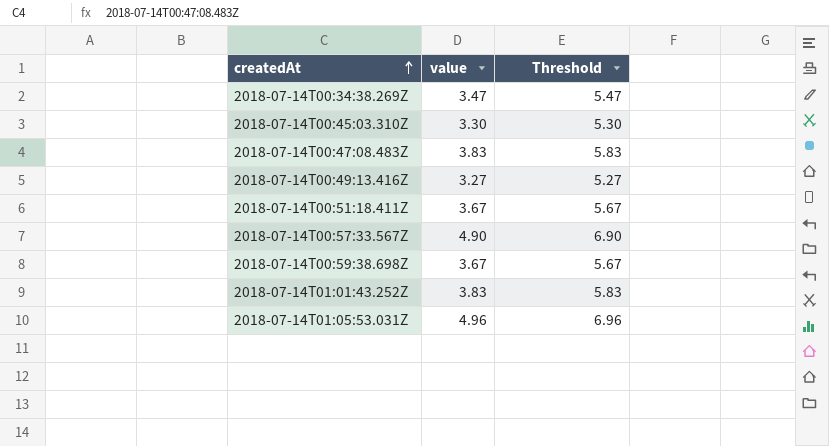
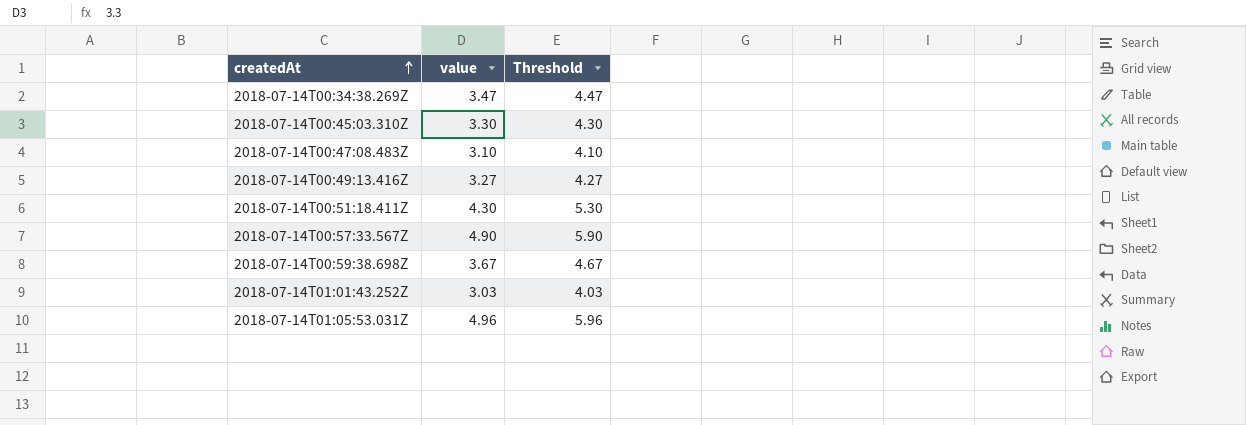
column Threshold | formula: [value] + 2 -> [value] + 1
2018-07-14T00:47:08.483Z | value: 3.83 -> 3.10
2018-07-14T00:51:18.411Z | value: 3.67 -> 4.30
2018-07-14T01:01:43.252Z | value: 3.83 -> 3.03

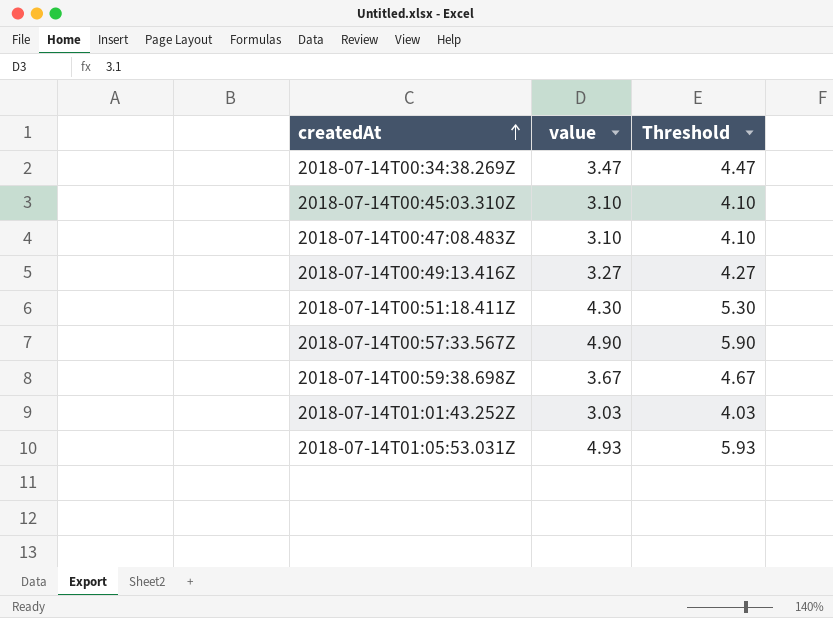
2018-07-14T00:45:03.310Z | value: 3.30 -> 3.10
2018-07-14T00:45:03.310Z | Threshold: 4.30 -> 4.10
2018-07-14T01:05:53.031Z | value: 4.96 -> 4.93
2018-07-14T01:05:53.031Z | Threshold: 5.96 -> 5.93

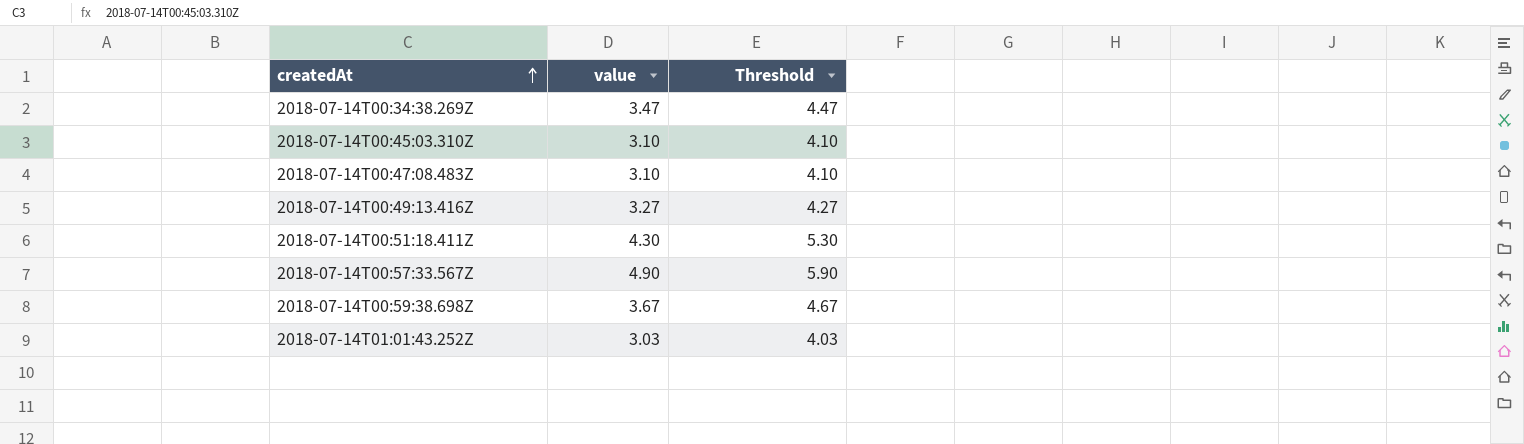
row 2018-07-14T01:05:53.031Z: 4.93 | 5.93 -> none

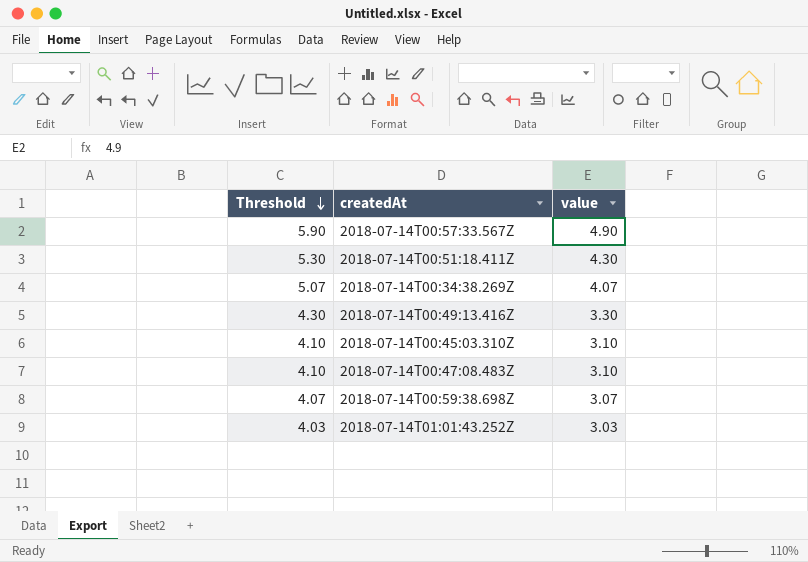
row order: createdAt ascending -> Threshold descending
column Threshold | position: 3 -> 1
2018-07-14T00:34:38.269Z | Threshold: 4.47 -> 5.07
2018-07-14T00:34:38.269Z | value: 3.47 -> 4.07
2018-07-14T00:49:13.416Z | Threshold: 4.27 -> 4.30
2018-07-14T00:49:13.416Z | value: 3.27 -> 3.30
2018-07-14T00:59:38.698Z | Threshold: 4.67 -> 4.07
2018-07-14T00:59:38.698Z | value: 3.67 -> 3.07

